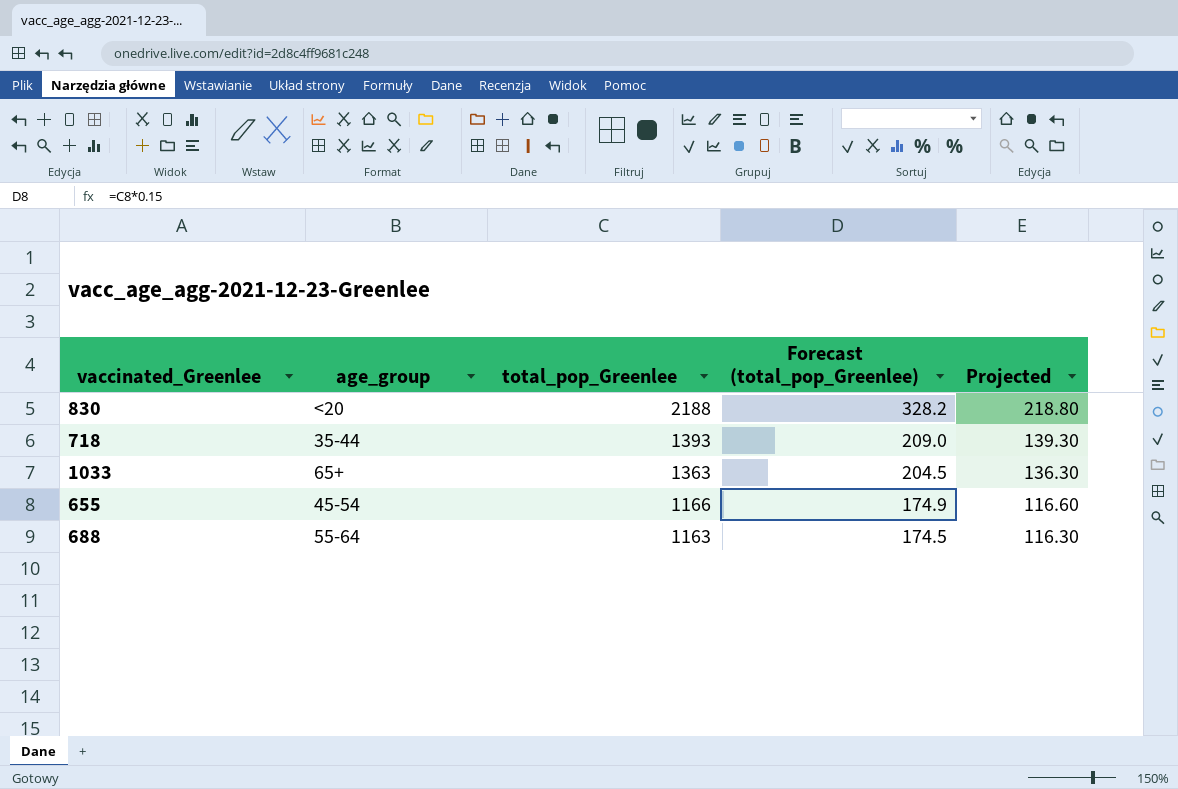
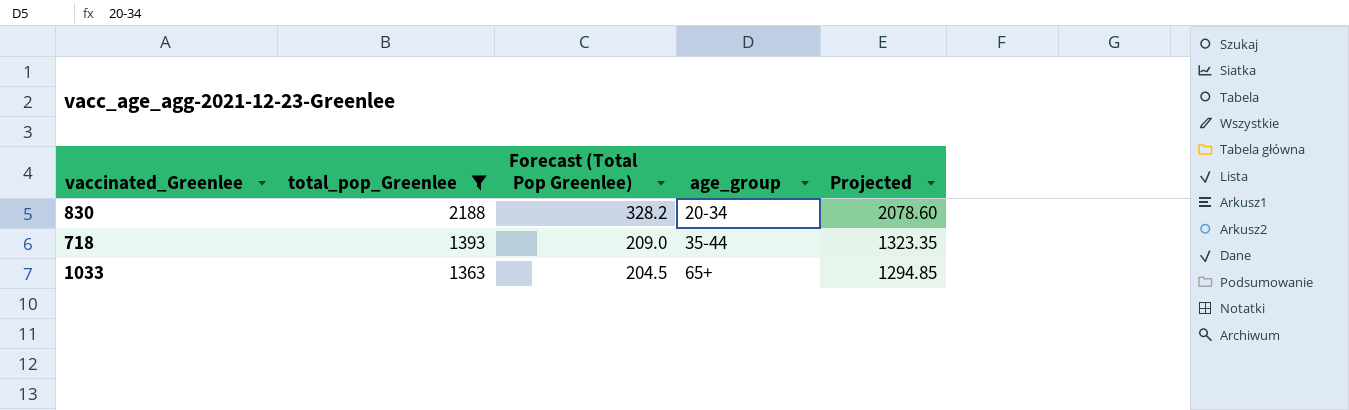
filter: none -> total_pop_Greenlee >= 1363
column name: Forecast (total_pop_Greenlee) -> Forecast (Total Pop Greenlee)
column age_group | position: 2 -> 4
column Projected | formula: [total_pop_Greenlee] * 0.1 -> [total_pop_Greenlee] * 0.95
830 | age_group: <20 -> 20-34

